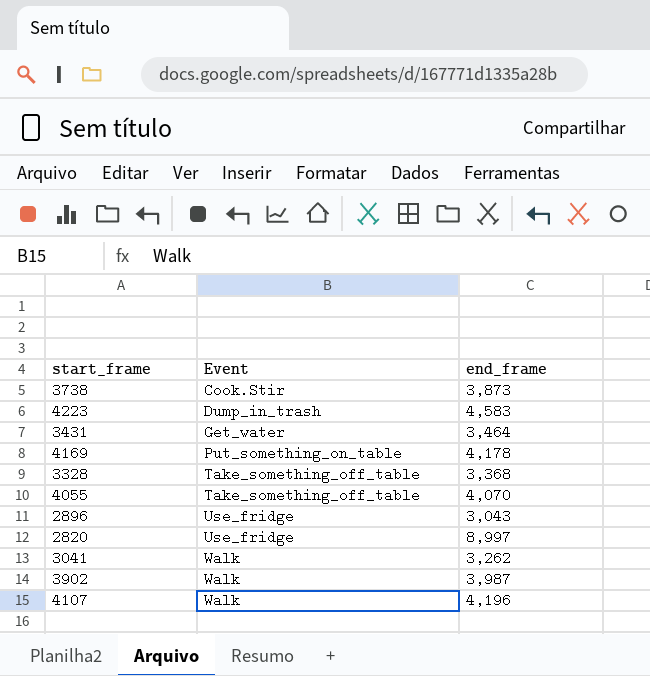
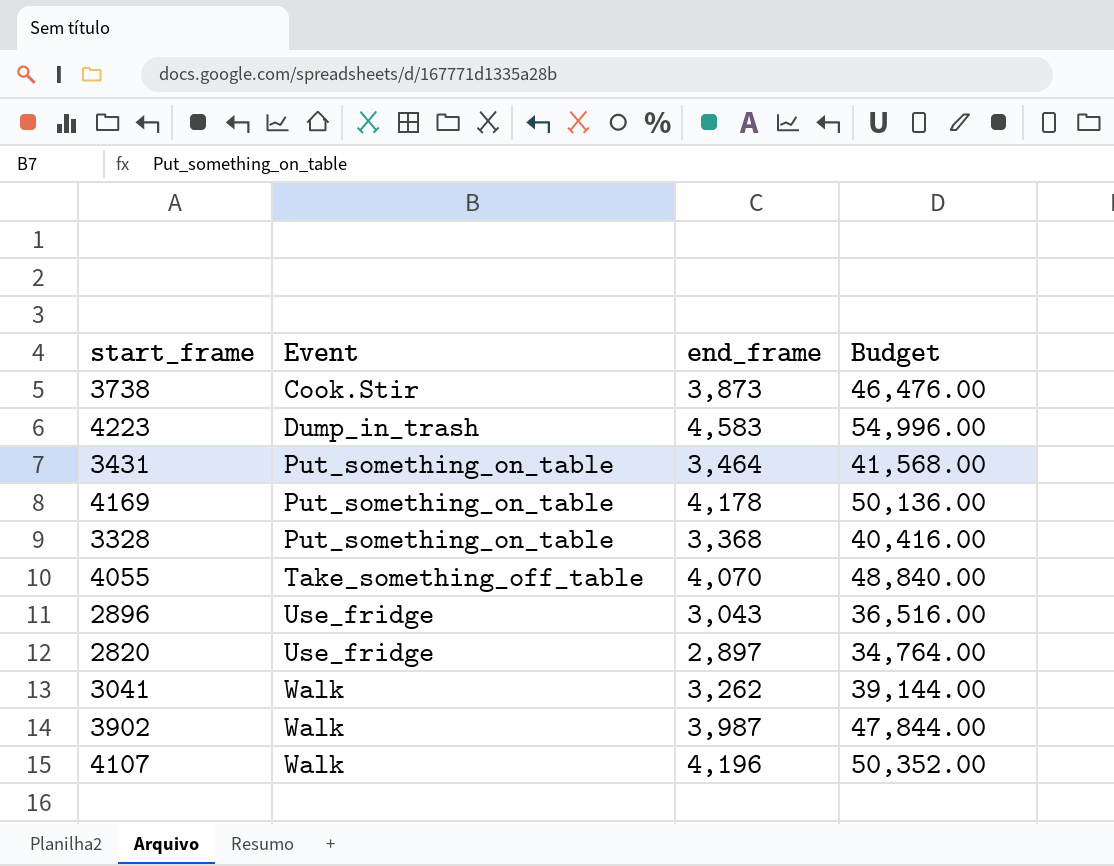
column Budget | formula: none -> [end_frame] * 12
3431 | Event: Get_water -> Put_something_on_table
3328 | Event: Take_something_off_table -> Put_something_on_table
2820 | end_frame: 8,997 -> 2,897

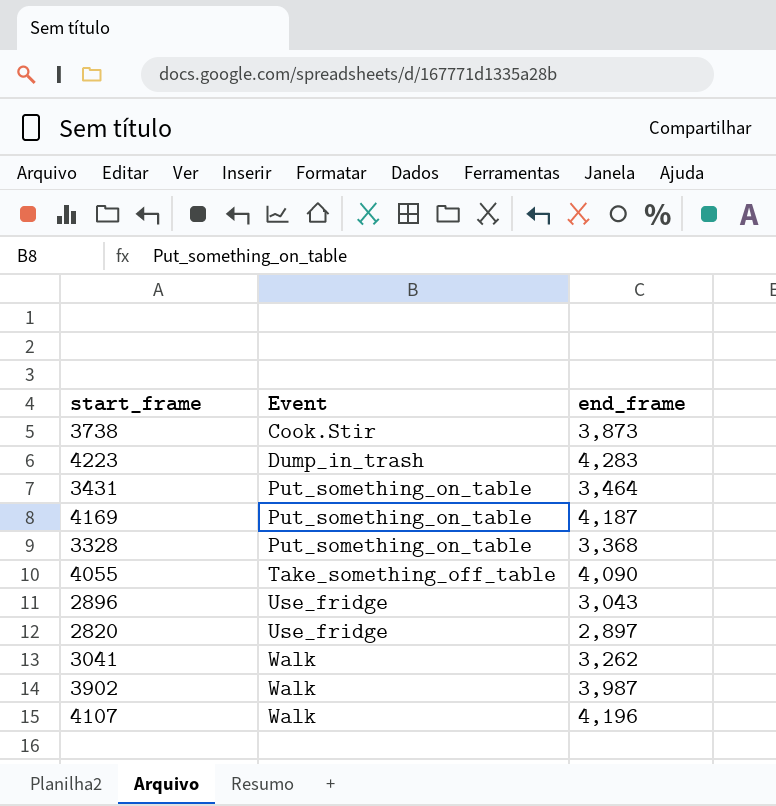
column Budget | formula: [end_frame] * 12 -> none
4223 | end_frame: 4,583 -> 4,283
4169 | end_frame: 4,178 -> 4,187
4055 | end_frame: 4,070 -> 4,090

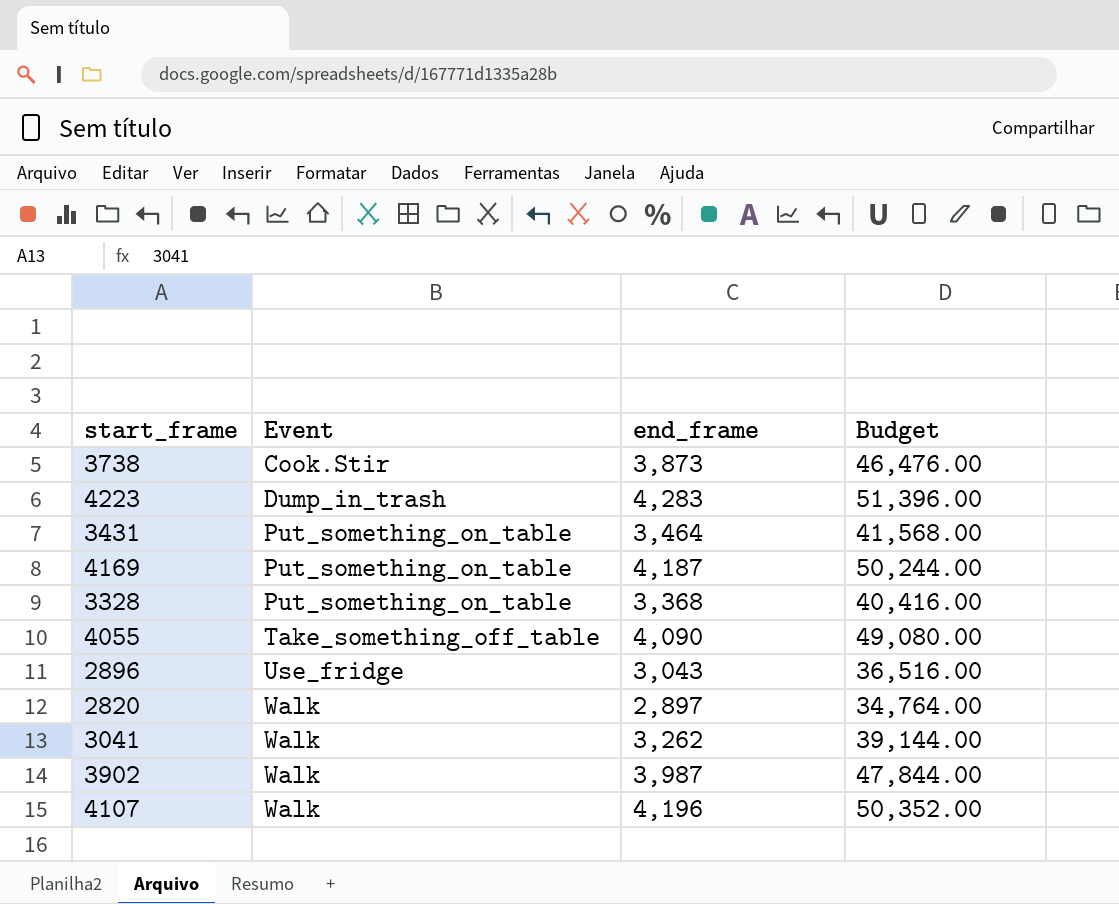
column Budget | formula: none -> [end_frame] * 12
2820 | Event: Use_fridge -> Walk

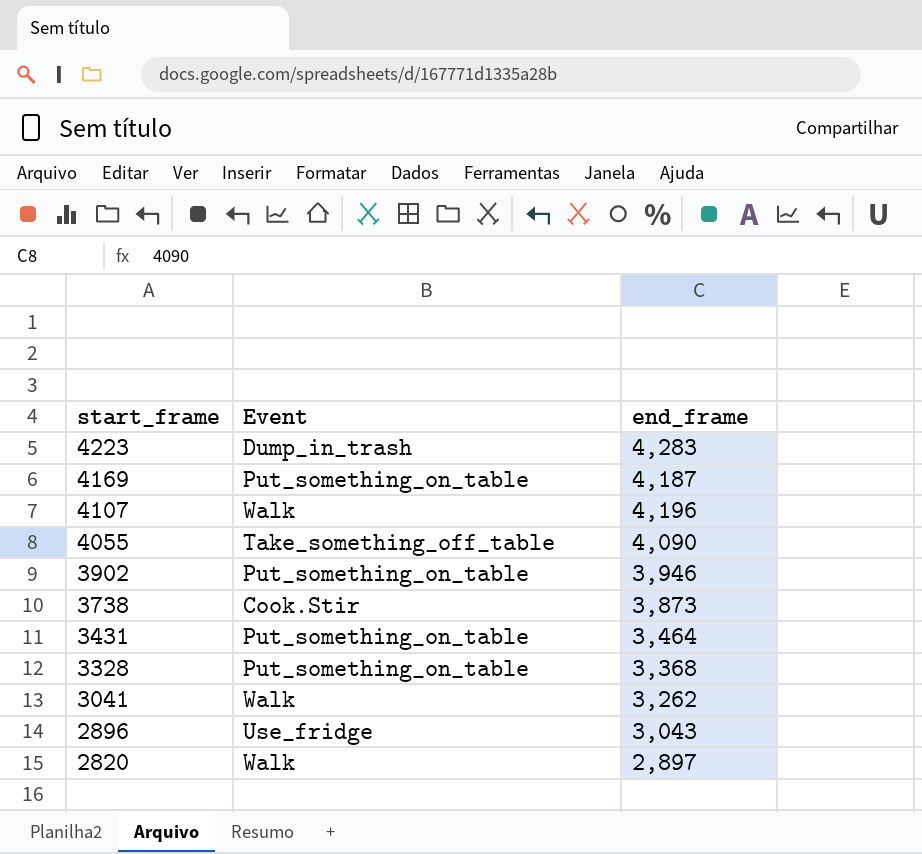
row order: Event ascending -> start_frame descending
column Budget | formula: [end_frame] * 12 -> none
3902 | Event: Walk -> Put_something_on_table
3902 | end_frame: 3,987 -> 3,946

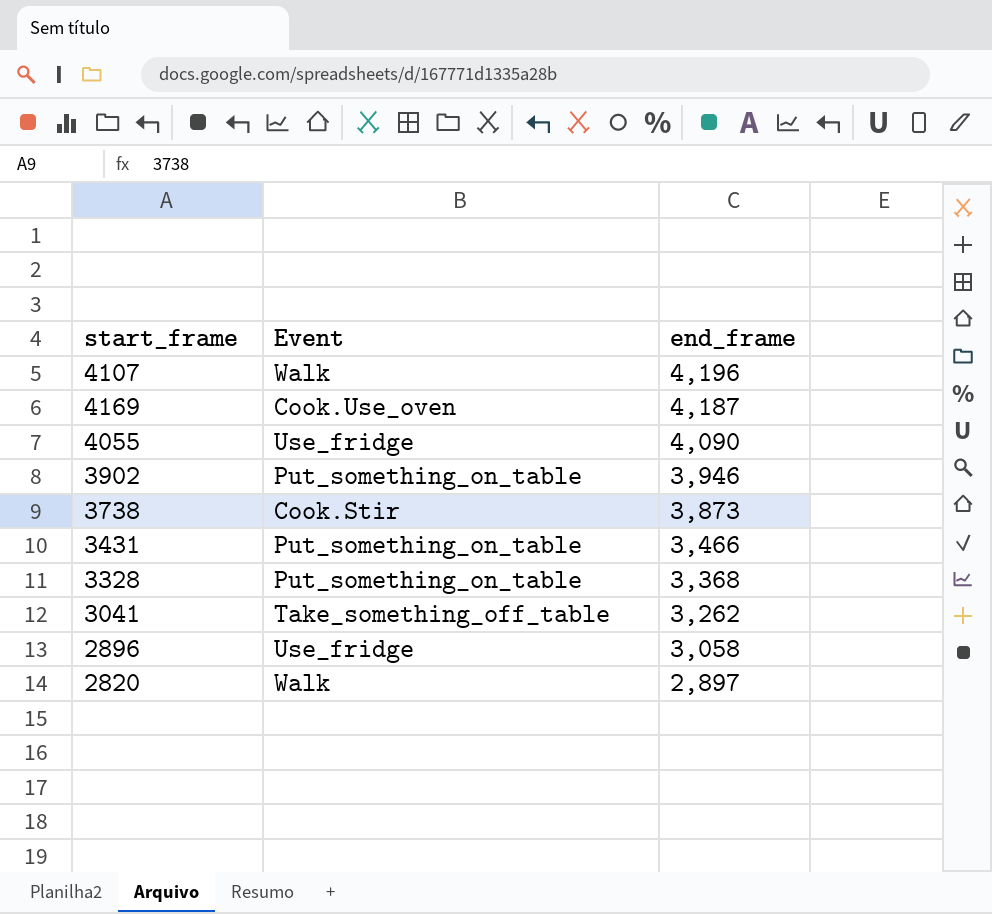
row order: start_frame descending -> end_frame descending
row 4223: Dump_in_trash | 4,283 -> none
4169 | Event: Put_something_on_table -> Cook.Use_oven
4055 | Event: Take_something_off_table -> Use_fridge
3431 | end_frame: 3,464 -> 3,466
3041 | Event: Walk -> Take_something_off_table
2896 | end_frame: 3,043 -> 3,058

